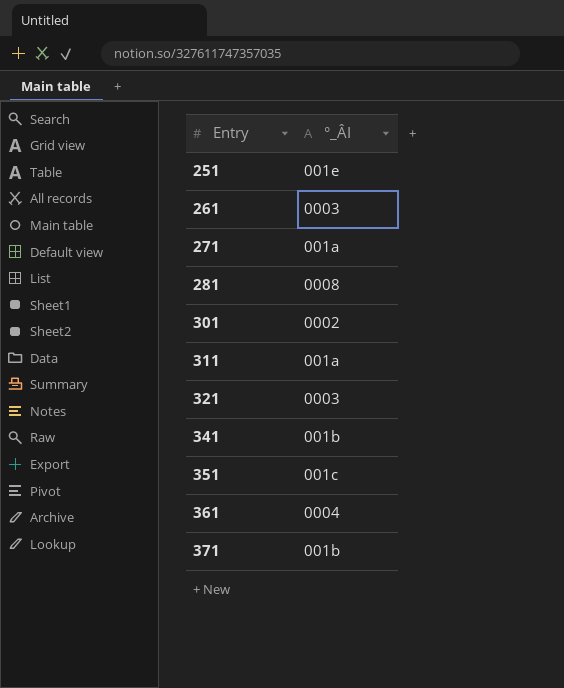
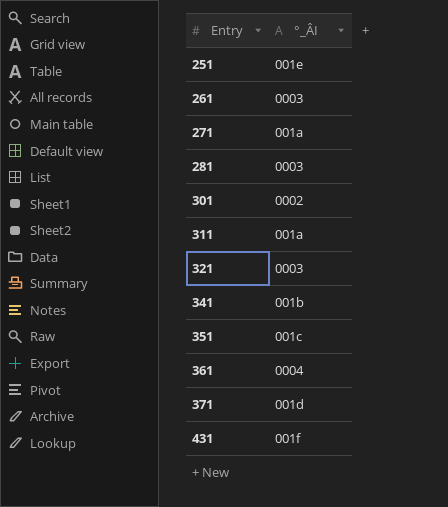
281 | °_ÂI: 0008 -> 0003
371 | °_ÂI: 001b -> 001d
row 431: none -> 001f

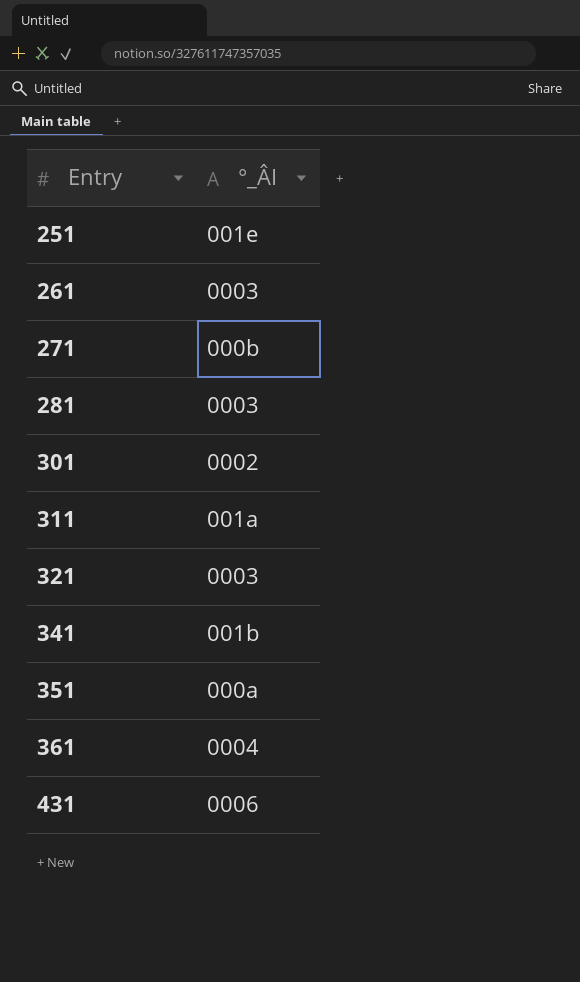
row 371: 001d -> none
271 | °_ÂI: 001a -> 000b
351 | °_ÂI: 001c -> 000a
431 | °_ÂI: 001f -> 0006

